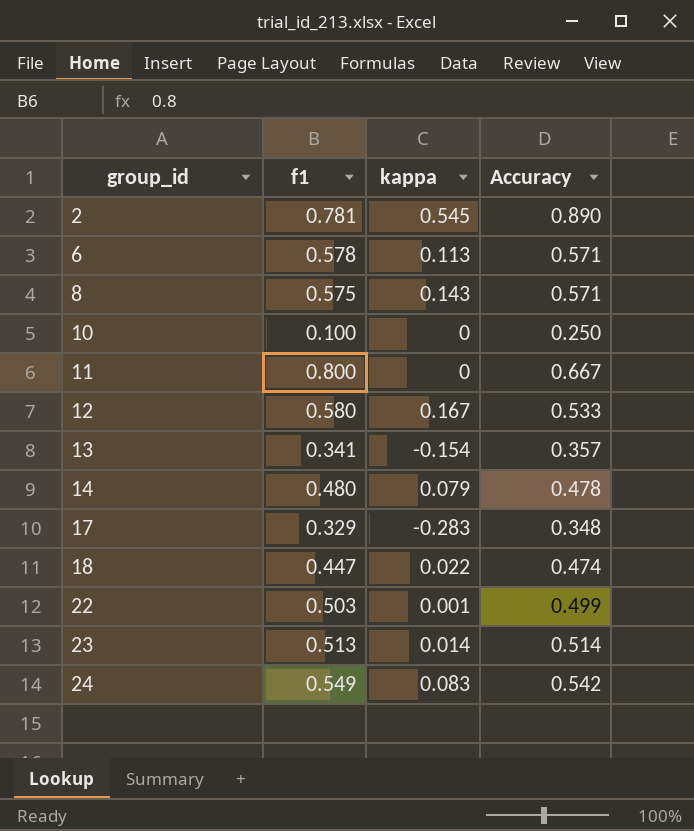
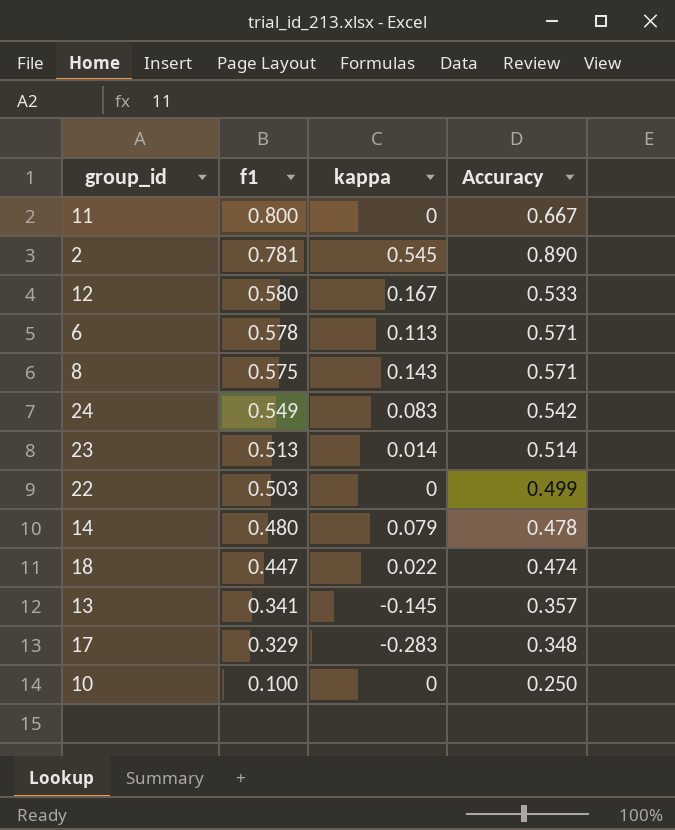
row order: group_id ascending -> f1 descending
22 | kappa: 0.001 -> 0
13 | kappa: -0.154 -> -0.145

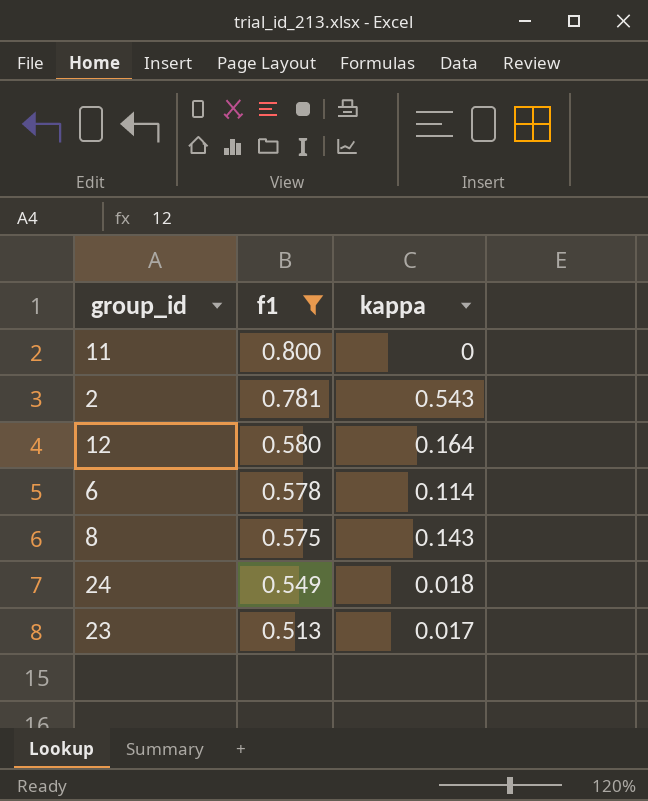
filter: none -> f1 >= 0.513
column Accuracy | position: 4 -> none
2 | kappa: 0.545 -> 0.543
12 | kappa: 0.167 -> 0.164
6 | kappa: 0.113 -> 0.114
24 | kappa: 0.083 -> 0.018
23 | kappa: 0.014 -> 0.017

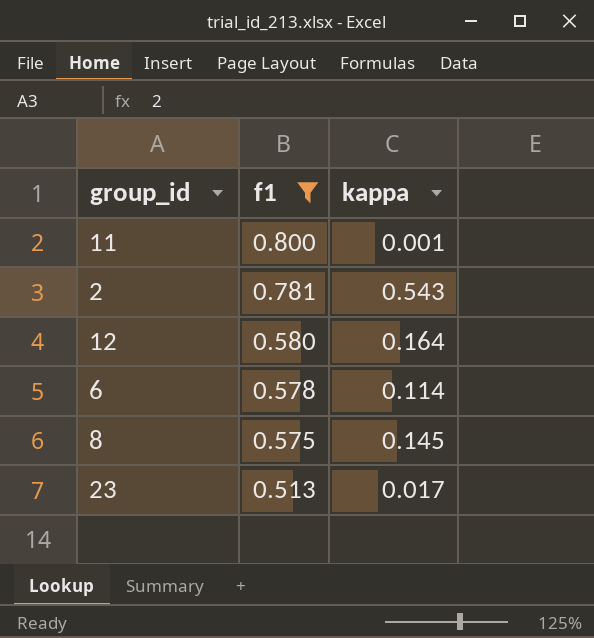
row 24: 0.549 | 0.018 -> none
11 | kappa: 0 -> 0.001
8 | kappa: 0.143 -> 0.145

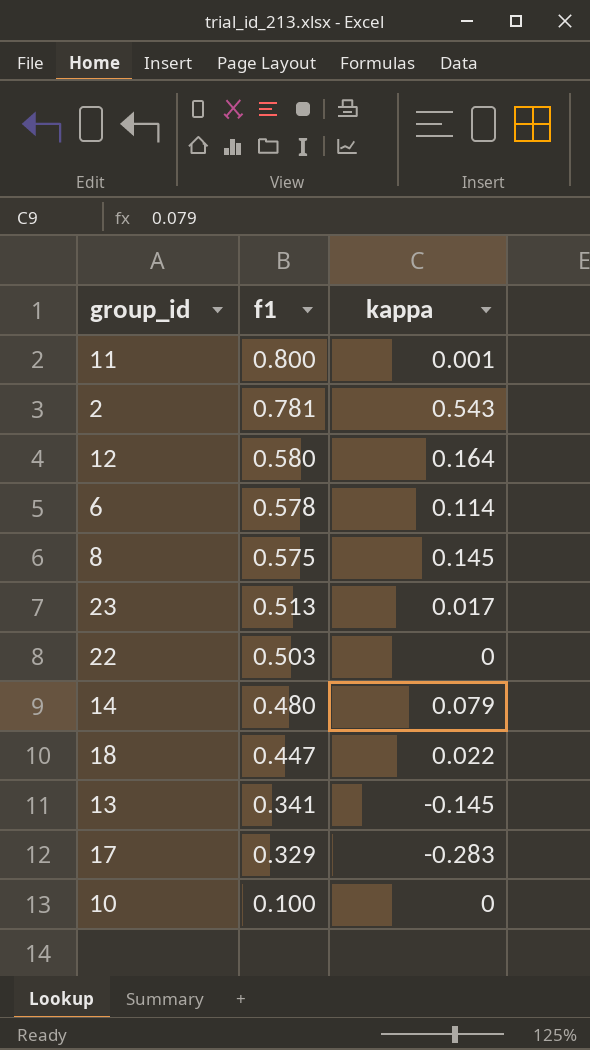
filter: f1 >= 0.513 -> none

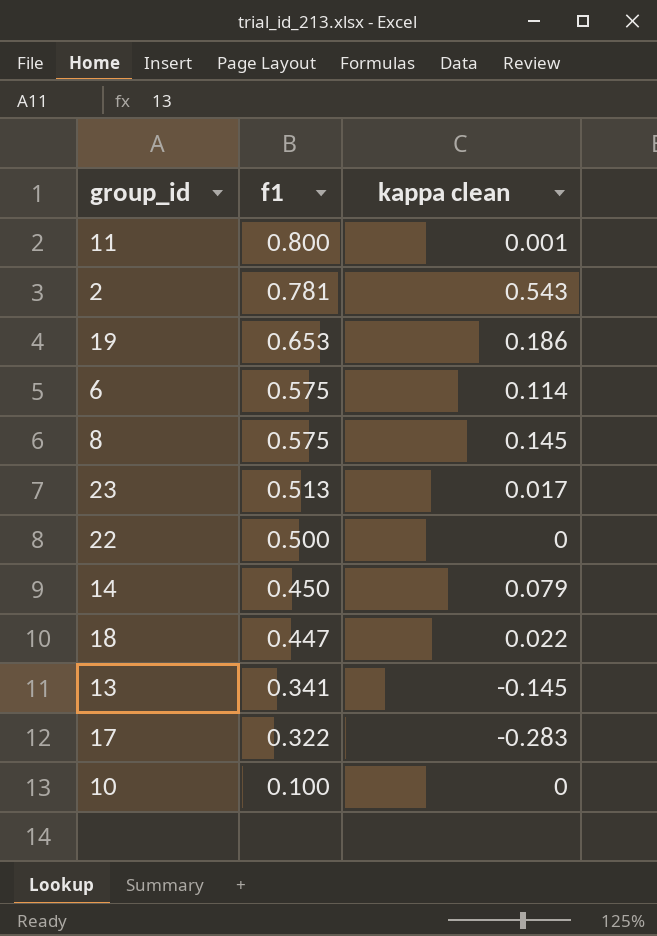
column name: kappa -> kappa clean
row 12: 0.580 | 0.164 -> none
row 19: none -> 0.653 | 0.186
6 | f1: 0.578 -> 0.575
22 | f1: 0.503 -> 0.500
14 | f1: 0.480 -> 0.450
17 | f1: 0.329 -> 0.322

